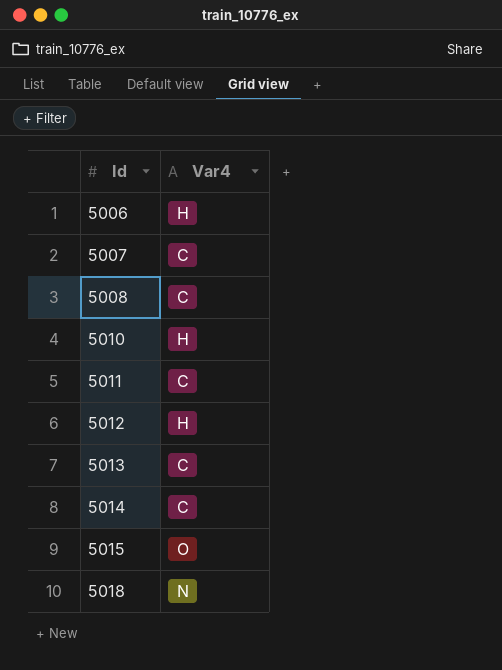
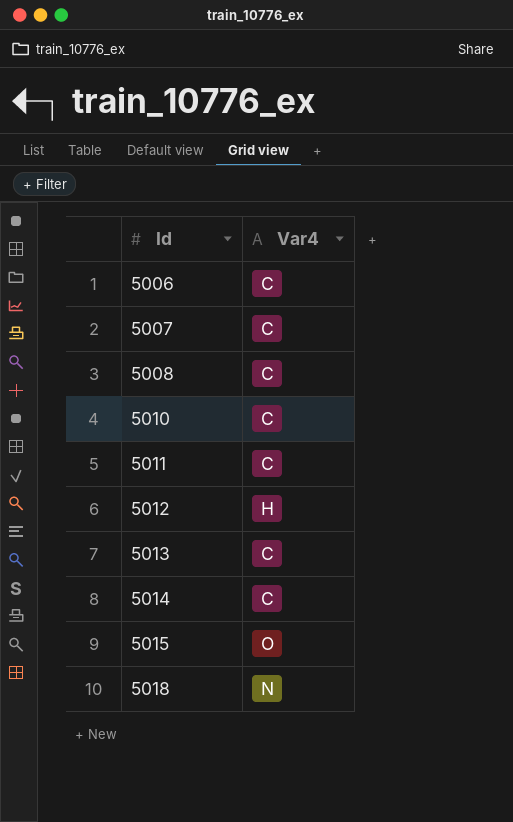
5006 | Var4: H -> C
5010 | Var4: H -> C

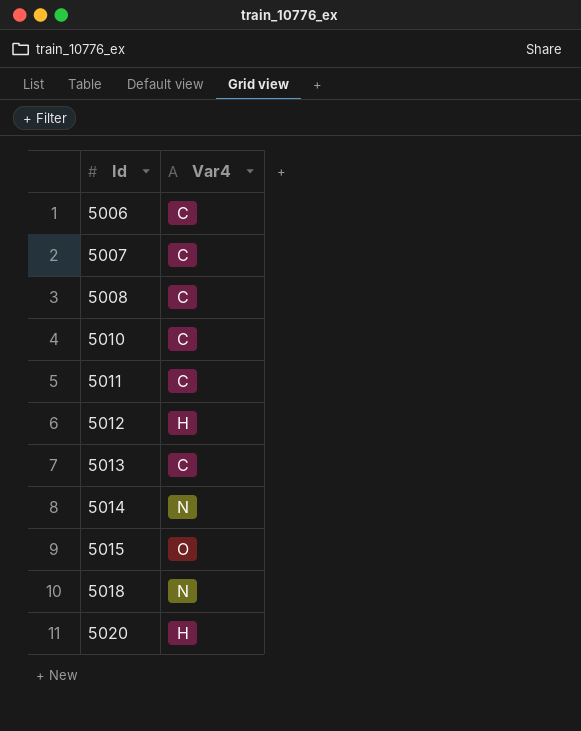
5014 | Var4: C -> N
row 5020: none -> H

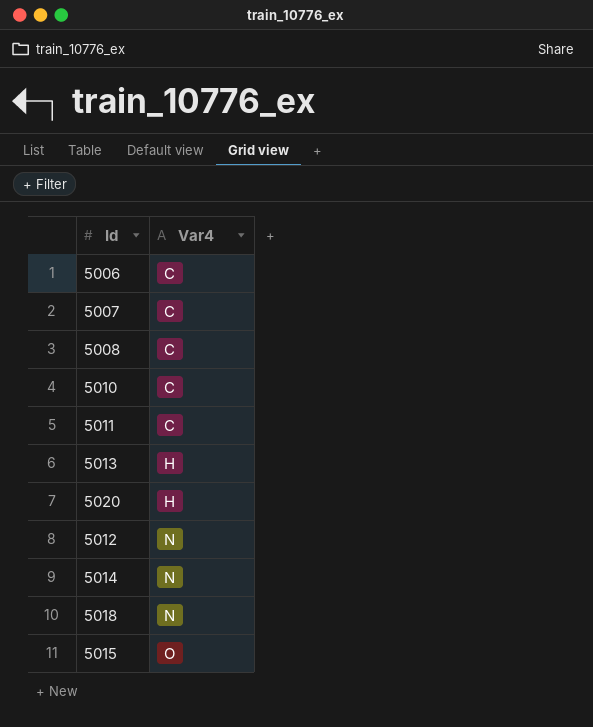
row order: Id ascending -> Var4 ascending
5013 | Var4: C -> H
5012 | Var4: H -> N

